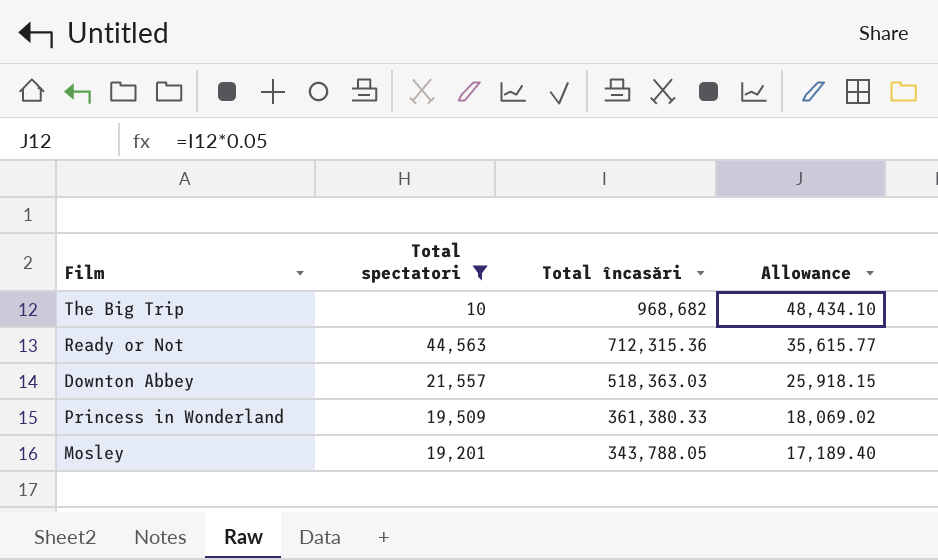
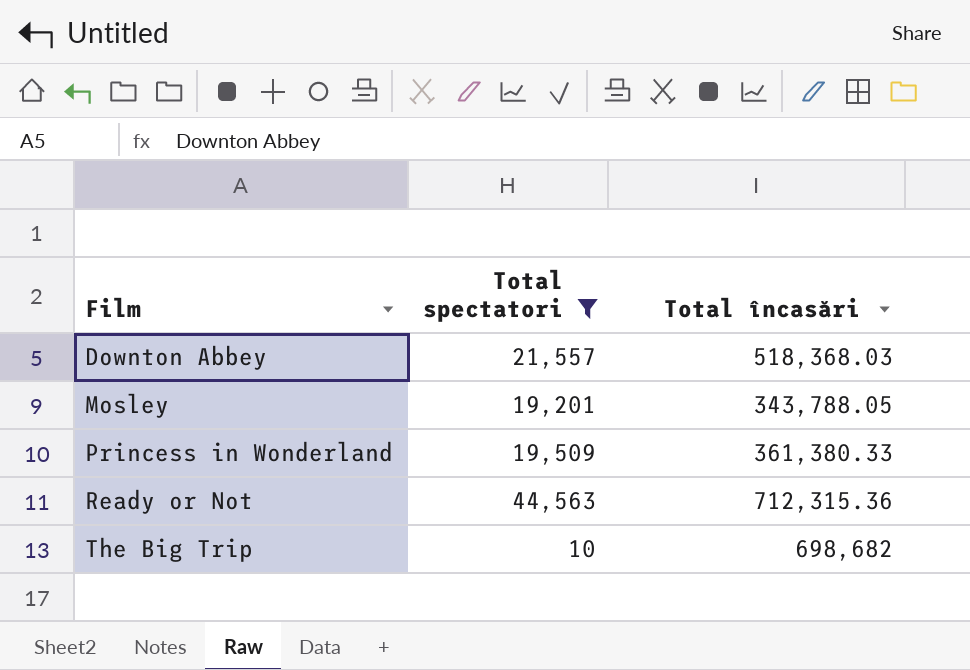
row order: Total încasări descending -> Film ascending
column Allowance | formula: [Total încasări] * 0.05 -> none
Downton Abbey | Total încasări: 518,363.03 -> 518,368.03
The Big Trip | Total încasări: 968,682 -> 698,682

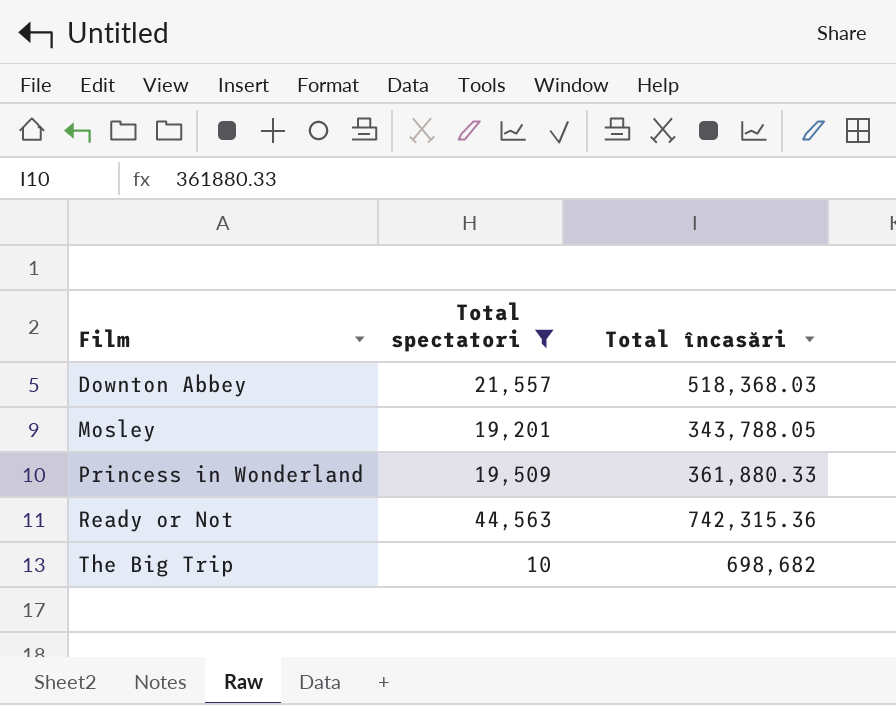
Princess in Wonderland | Total încasări: 361,380.33 -> 361,880.33
Ready or Not | Total încasări: 712,315.36 -> 742,315.36

